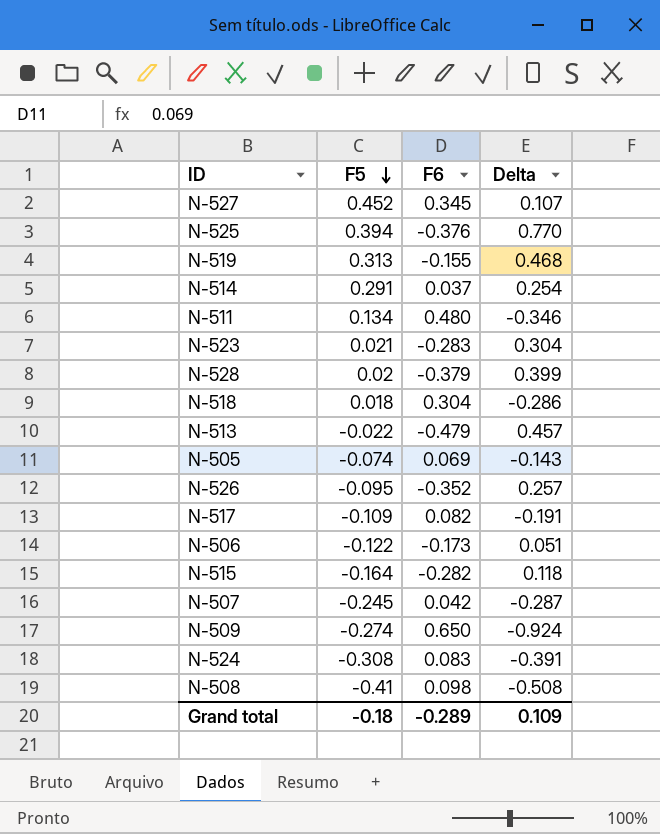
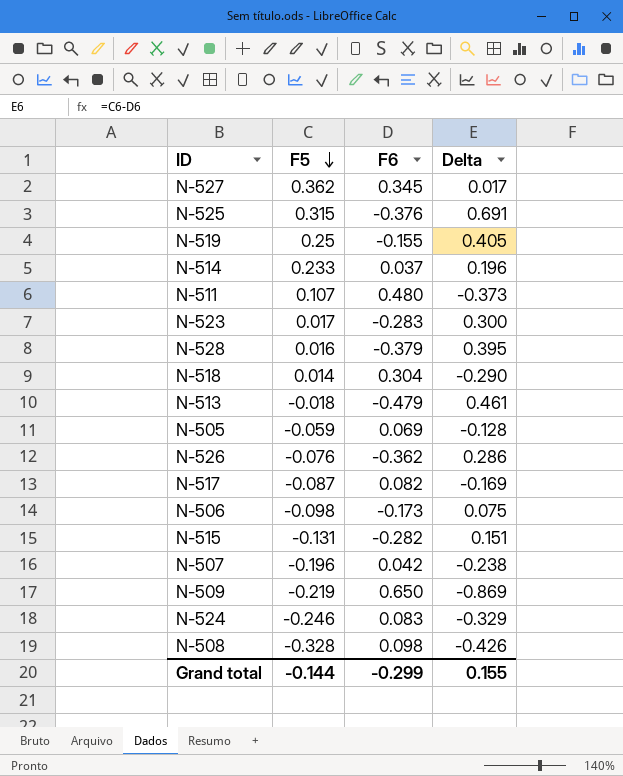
N-527 | F5: 0.452 -> 0.362
N-527 | Delta: 0.107 -> 0.017
N-525 | F5: 0.394 -> 0.315
N-525 | Delta: 0.770 -> 0.691
N-519 | F5: 0.313 -> 0.25
N-519 | Delta: 0.468 -> 0.405
N-514 | F5: 0.291 -> 0.233
N-514 | Delta: 0.254 -> 0.196
N-511 | F5: 0.134 -> 0.107
N-511 | Delta: -0.346 -> -0.373
N-523 | F5: 0.021 -> 0.017
N-523 | Delta: 0.304 -> 0.300
N-528 | F5: 0.02 -> 0.016
N-528 | Delta: 0.399 -> 0.395
N-518 | F5: 0.018 -> 0.014
N-518 | Delta: -0.286 -> -0.290
N-513 | F5: -0.022 -> -0.018
N-513 | Delta: 0.457 -> 0.461
N-505 | F5: -0.074 -> -0.059
N-505 | Delta: -0.143 -> -0.128
N-526 | F5: -0.095 -> -0.076
N-526 | F6: -0.352 -> -0.362
N-526 | Delta: 0.257 -> 0.286
N-517 | F5: -0.109 -> -0.087
N-517 | Delta: -0.191 -> -0.169
N-506 | F5: -0.122 -> -0.098
N-506 | Delta: 0.051 -> 0.075
N-515 | F5: -0.164 -> -0.131
N-515 | Delta: 0.118 -> 0.151
N-507 | F5: -0.245 -> -0.196
N-507 | Delta: -0.287 -> -0.238
N-509 | F5: -0.274 -> -0.219
N-509 | Delta: -0.924 -> -0.869
N-524 | F5: -0.308 -> -0.246
N-524 | Delta: -0.391 -> -0.329
N-508 | F5: -0.41 -> -0.328
N-508 | Delta: -0.508 -> -0.426
Grand total | F5: -0.18 -> -0.144
Grand total | F6: -0.289 -> -0.299
Grand total | Delta: 0.109 -> 0.155

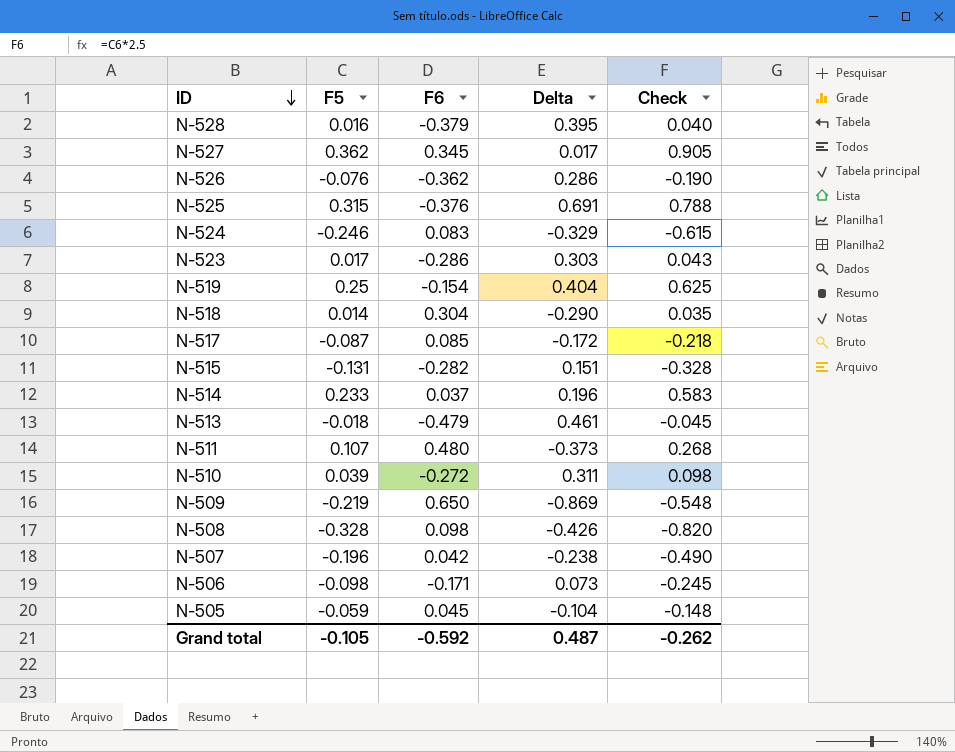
row order: F5 descending -> ID descending
column Check | formula: none -> [F5] * 2.5
N-523 | F6: -0.283 -> -0.286
N-523 | Delta: 0.300 -> 0.303
N-519 | F6: -0.155 -> -0.154
N-519 | Delta: 0.405 -> 0.404
N-517 | F6: 0.082 -> 0.085
N-517 | Delta: -0.169 -> -0.172
row N-510: none -> 0.039 | -0.272 | 0.311 | 0.098
N-506 | F6: -0.173 -> -0.171
N-506 | Delta: 0.075 -> 0.073
N-505 | F6: 0.069 -> 0.045
N-505 | Delta: -0.128 -> -0.104
Grand total | F5: -0.144 -> -0.105
Grand total | F6: -0.299 -> -0.592
Grand total | Delta: 0.155 -> 0.487

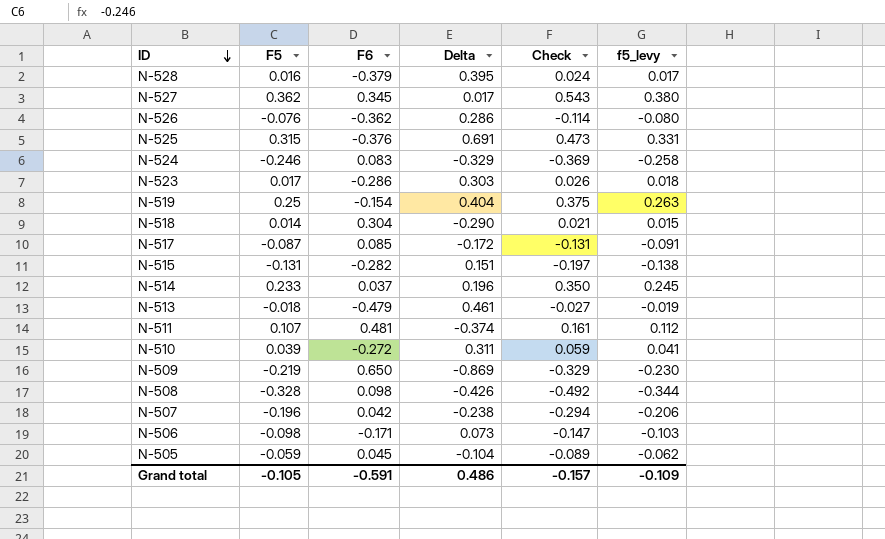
column Check | formula: [F5] * 2.5 -> [F5] * 1.5
column f5_levy | formula: none -> [F5] * 1.05
N-511 | F6: 0.480 -> 0.481
N-511 | Delta: -0.373 -> -0.374
Grand total | F6: -0.592 -> -0.591
Grand total | Delta: 0.487 -> 0.486
Grand total | Check: -0.262 -> -0.157

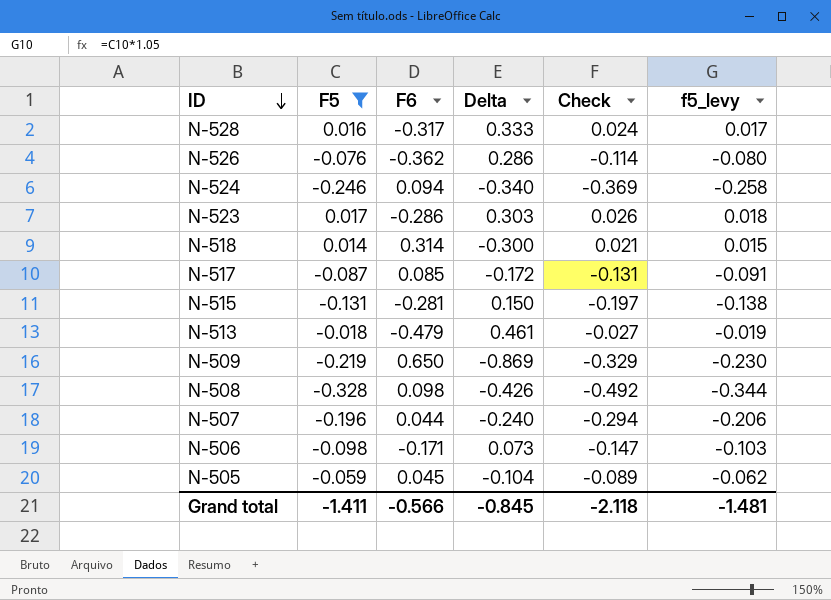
filter: none -> F5 <= 0.017
N-528 | F6: -0.379 -> -0.317
N-528 | Delta: 0.395 -> 0.333
N-524 | F6: 0.083 -> 0.094
N-524 | Delta: -0.329 -> -0.340
N-518 | F6: 0.304 -> 0.314
N-518 | Delta: -0.290 -> -0.300
N-515 | F6: -0.282 -> -0.281
N-515 | Delta: 0.151 -> 0.150
N-507 | F6: 0.042 -> 0.044
N-507 | Delta: -0.238 -> -0.240
Grand total | F5: -0.105 -> -1.411
Grand total | F6: -0.591 -> -0.566
Grand total | Delta: 0.486 -> -0.845
Grand total | Check: -0.157 -> -2.118
Grand total | f5_levy: -0.109 -> -1.481

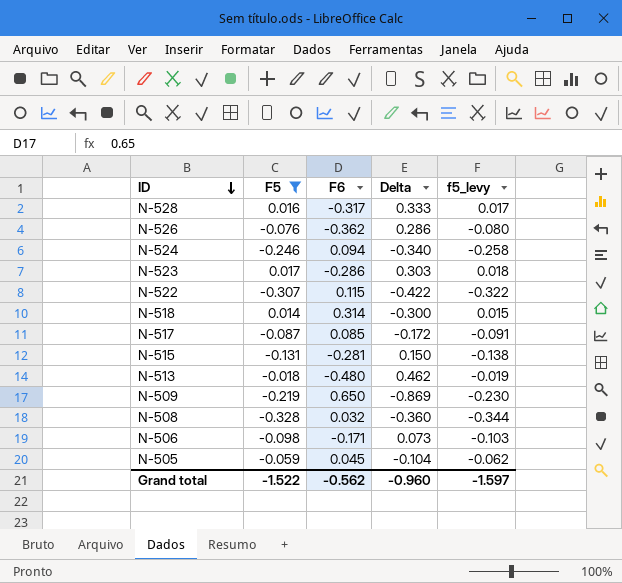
column Check | formula: [F5] * 1.5 -> none
row N-507: -0.196 | 0.044 | -0.240 | -0.294 | -0.206 -> none
row N-522: none -> -0.307 | 0.115 | -0.422 | -0.322
N-513 | F6: -0.479 -> -0.480
N-513 | Delta: 0.461 -> 0.462
N-508 | F6: 0.098 -> 0.032
N-508 | Delta: -0.426 -> -0.360
Grand total | F5: -1.411 -> -1.522
Grand total | F6: -0.566 -> -0.562
Grand total | Delta: -0.845 -> -0.960
Grand total | f5_levy: -1.481 -> -1.597

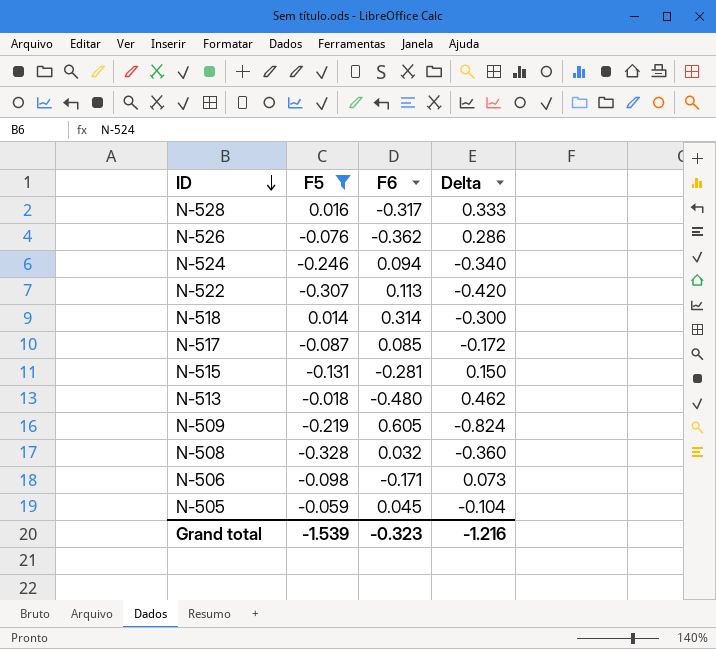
column f5_levy | formula: [F5] * 1.05 -> none
row N-523: 0.017 | -0.286 | 0.303 | 0.018 -> none
N-522 | F6: 0.115 -> 0.113
N-522 | Delta: -0.422 -> -0.420
N-509 | F6: 0.650 -> 0.605
N-509 | Delta: -0.869 -> -0.824
Grand total | F5: -1.522 -> -1.539
Grand total | F6: -0.562 -> -0.323
Grand total | Delta: -0.960 -> -1.216

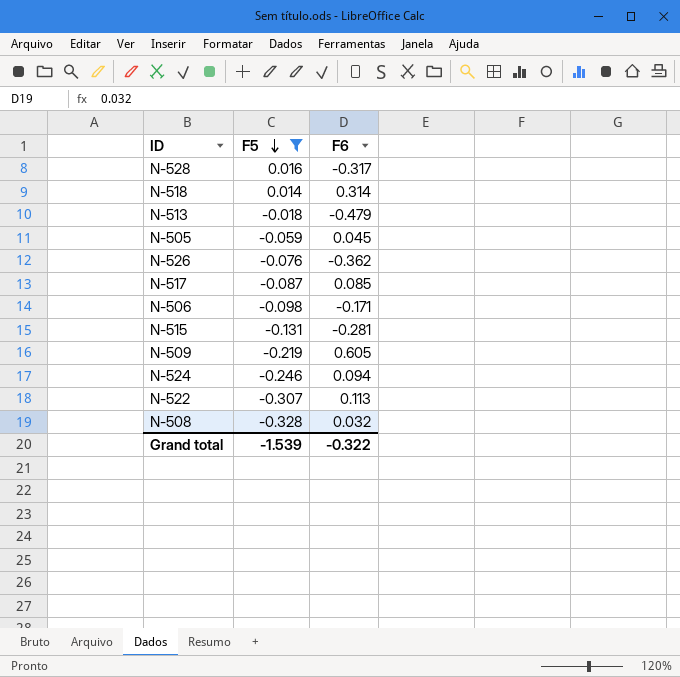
row order: ID descending -> F5 descending
column Delta | formula: [F5] - [F6] -> none
N-513 | F6: -0.480 -> -0.479
Grand total | F6: -0.323 -> -0.322

